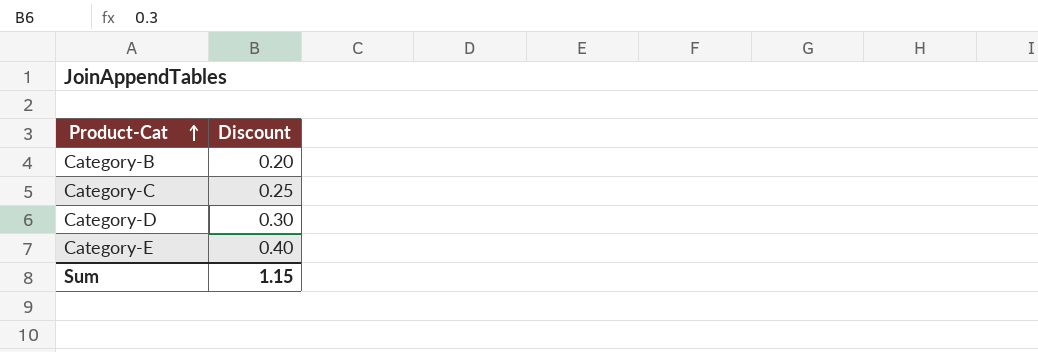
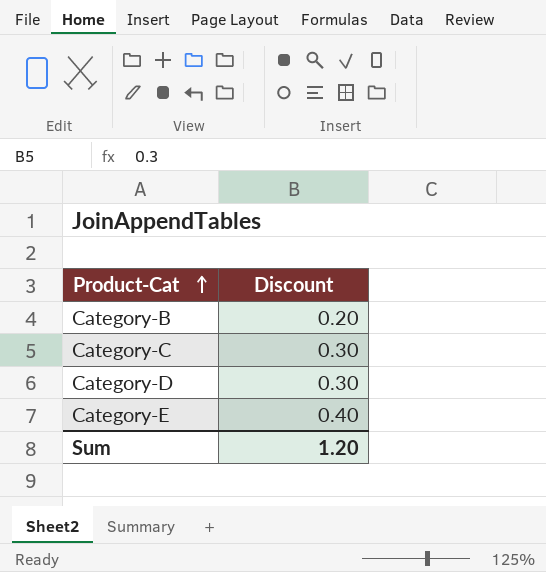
Category-C | Discount: 0.25 -> 0.30
Sum | Discount: 1.15 -> 1.20

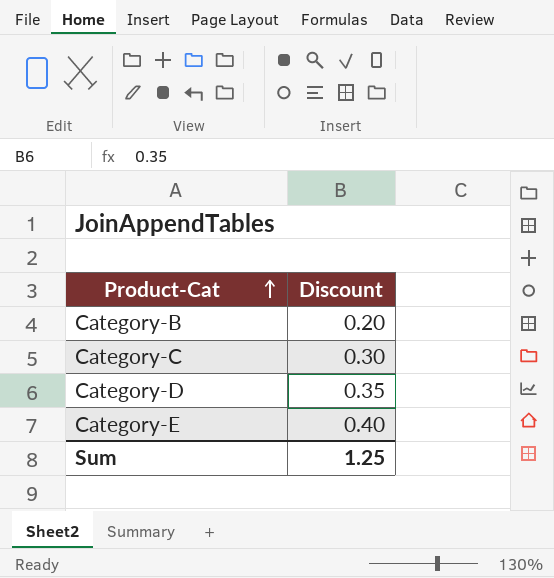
Category-D | Discount: 0.30 -> 0.35
Sum | Discount: 1.20 -> 1.25

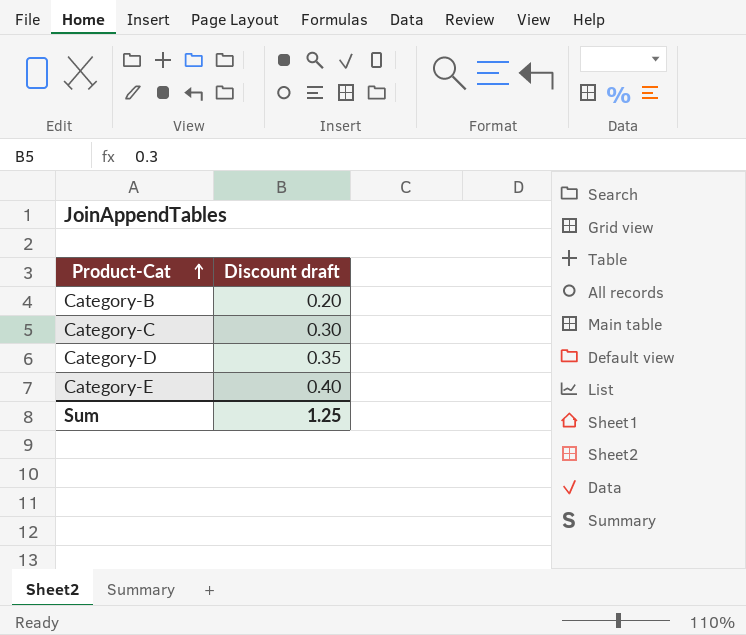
column name: Discount -> Discount draft

